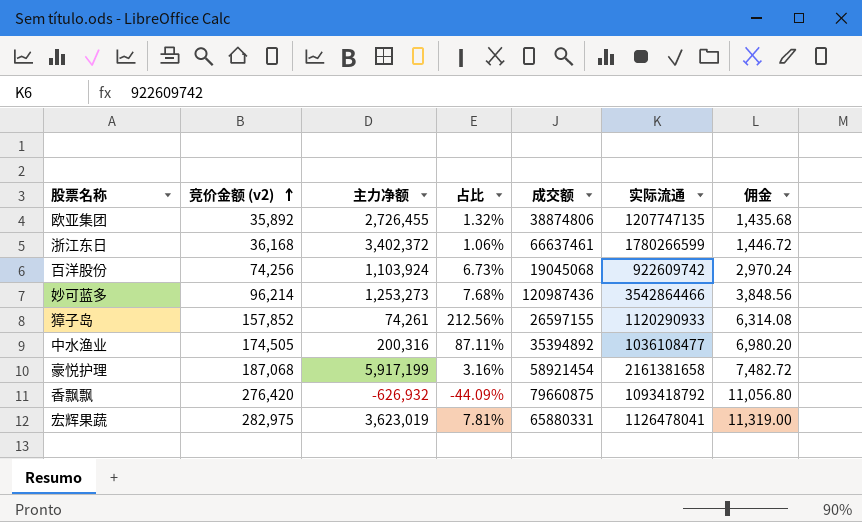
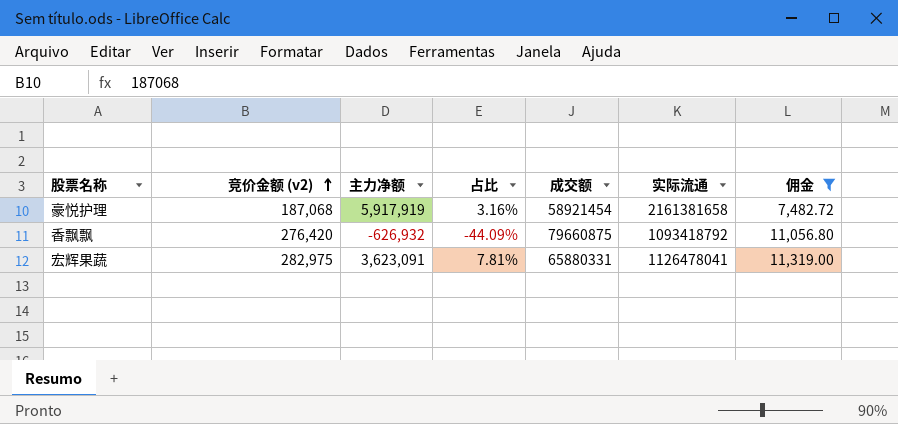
filter: none -> 佣金 >= 7,482.72
豪悦护理 | 主力净额: 5,917,199 -> 5,917,919
宏辉果蔬 | 主力净额: 3,623,019 -> 3,623,091

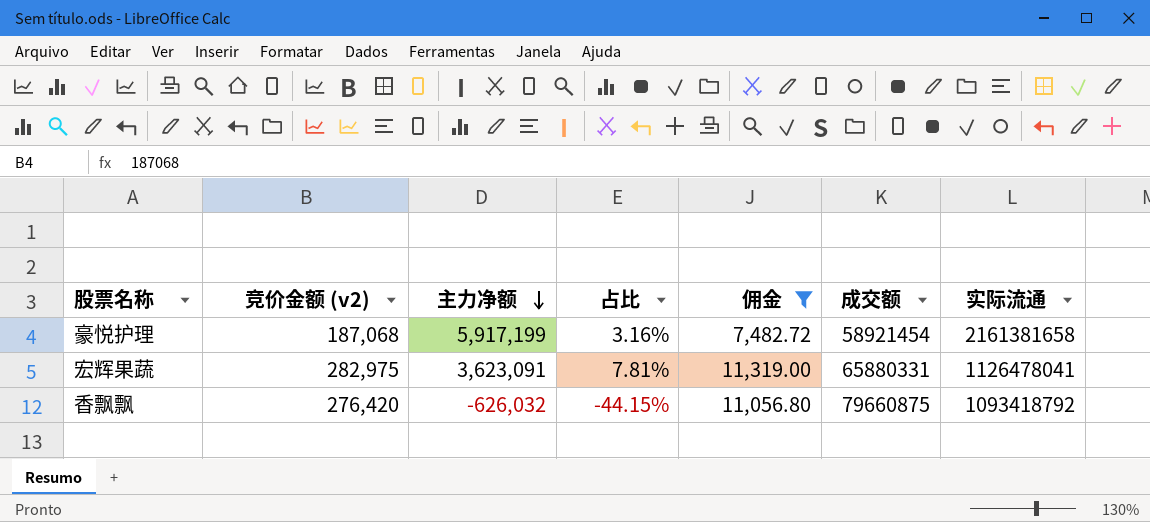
row order: 竞价金额 (v2) ascending -> 主力净额 descending
column 佣金 | position: 7 -> 5
豪悦护理 | 主力净额: 5,917,919 -> 5,917,199
香飘飘 | 主力净额: -626,932 -> -626,032
香飘飘 | 占比: -44.09% -> -44.15%

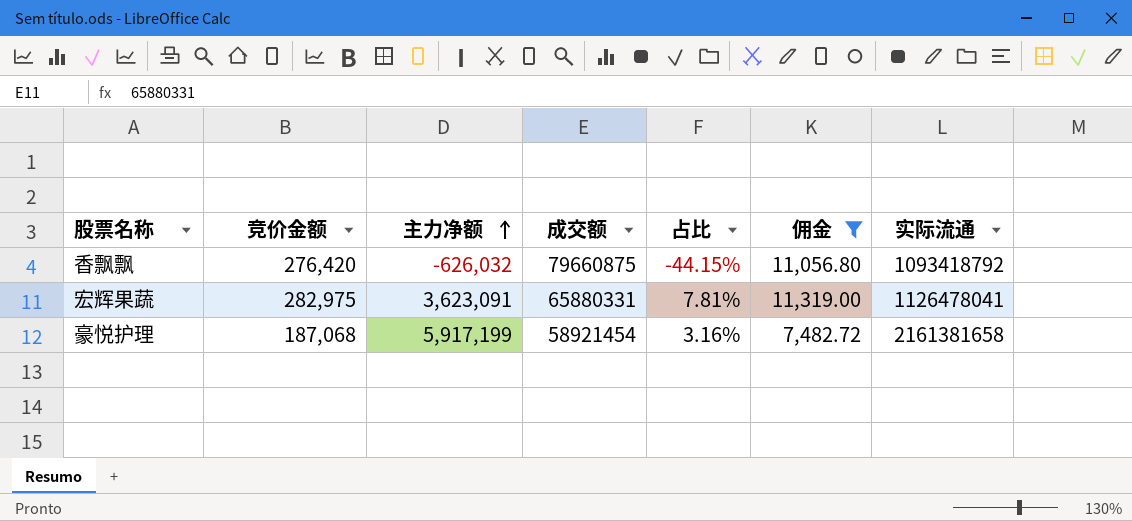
row order: 主力净额 descending -> 主力净额 ascending
column name: 竞价金额 (v2) -> 竞价金额
column 成交额 | position: 6 -> 4

